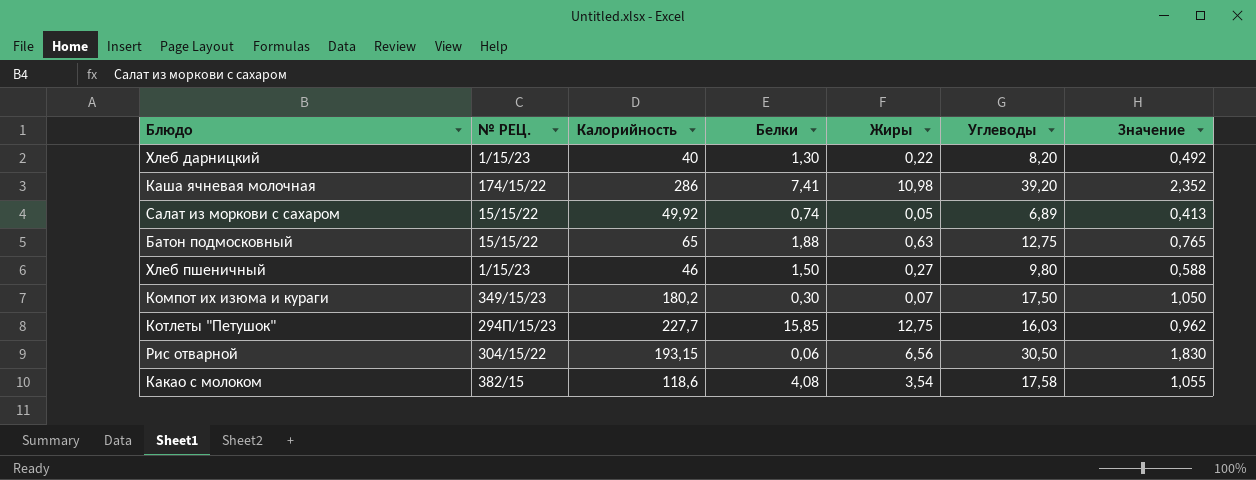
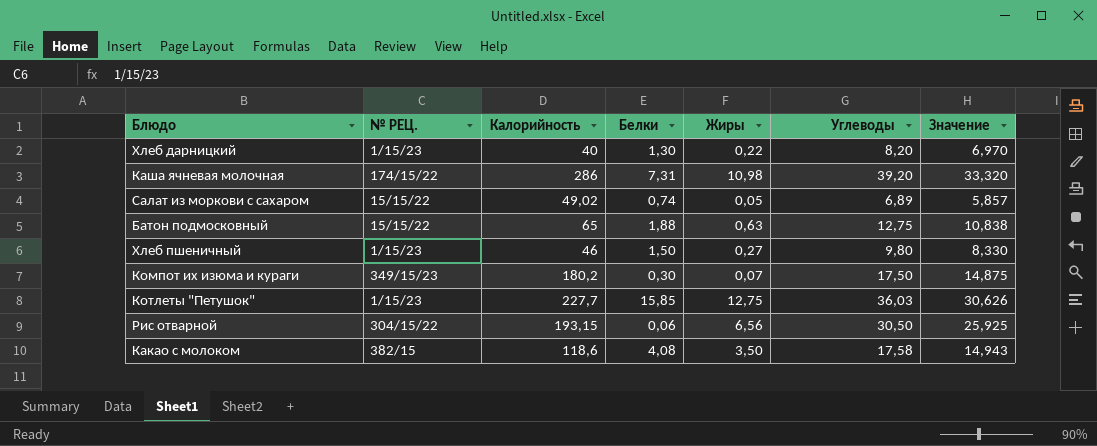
column Значение | formula: [Углеводы] * 0,06 -> [Углеводы] * 0,85
Каша ячневая молочная | Белки: 7,41 -> 7,31
Салат из моркови с сахаром | Калорийность: 49,92 -> 49,02
Котлеты "Петушок" | № РЕЦ.: 294П/15/23 -> 1/15/23
Котлеты "Петушок" | Углеводы: 16,03 -> 36,03
Какао с молоком | Жиры: 3,54 -> 3,50

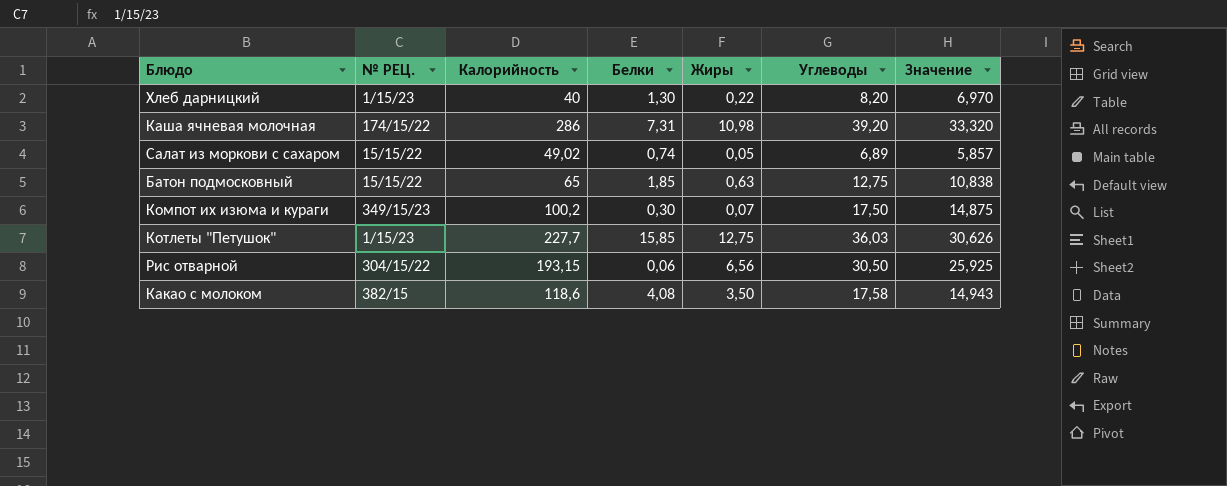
row Хлеб пшеничный: 1/15/23 | 46 | 1,50 | 0,27 | 9,80 | 8,330 -> none
Батон подмосковный | Белки: 1,88 -> 1,85
Компот их изюма и кураги | Калорийность: 180,2 -> 100,2

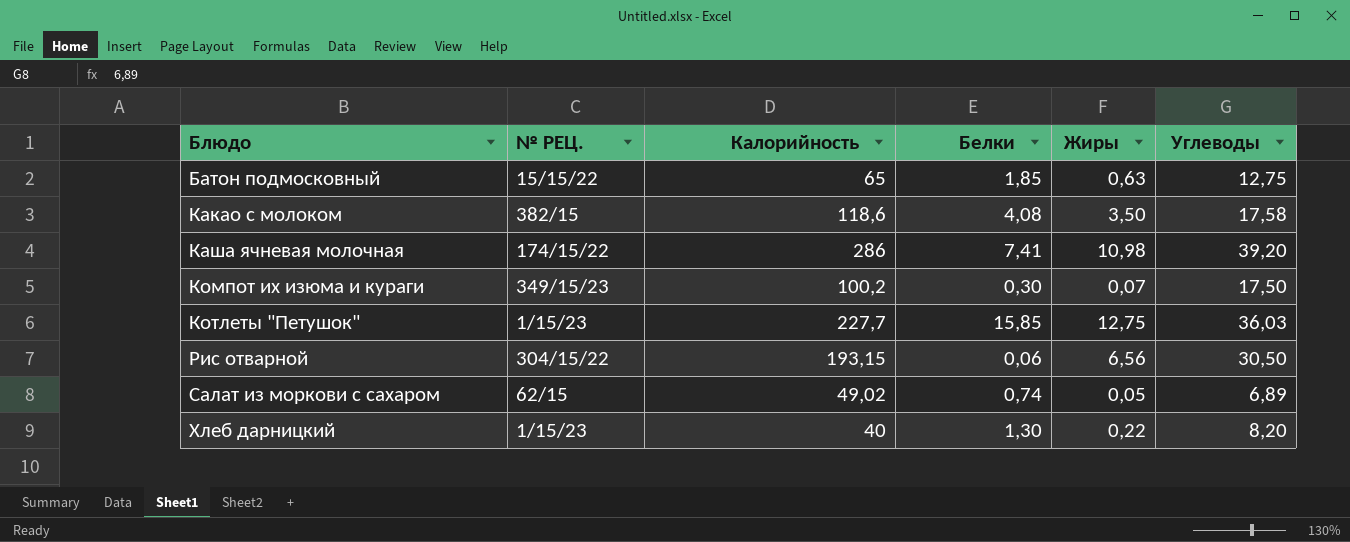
row order: none -> Блюдо ascending
column Значение | formula: [Углеводы] * 0,85 -> none
Каша ячневая молочная | Белки: 7,31 -> 7,41
Салат из моркови с сахаром | № РЕЦ.: 15/15/22 -> 62/15

